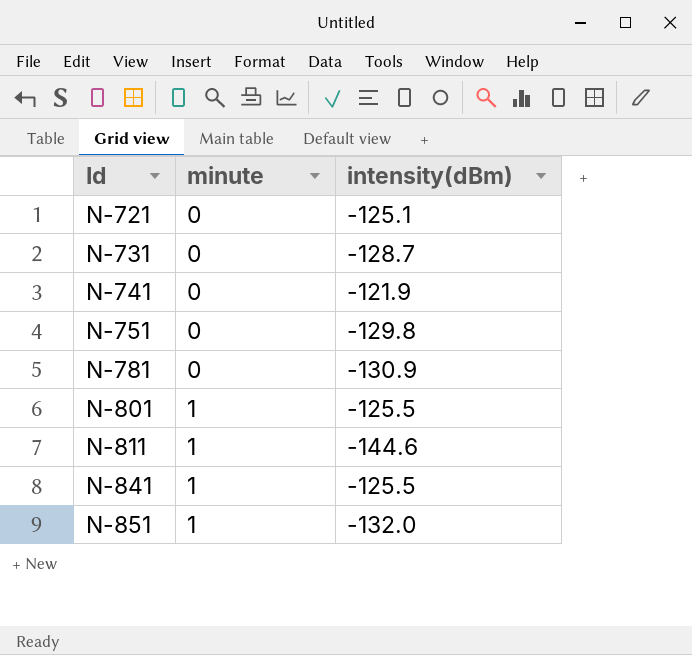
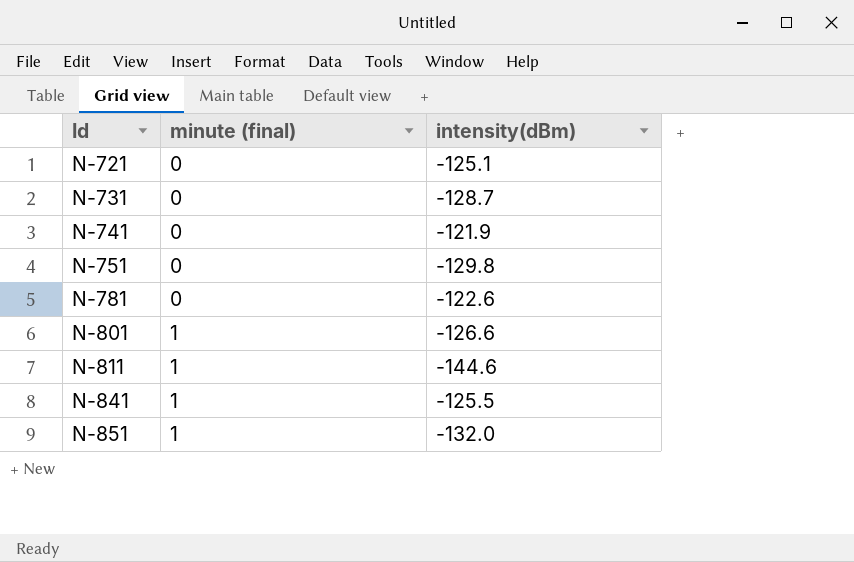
column name: minute -> minute (final)
N-781 | intensity(dBm): -130.9 -> -122.6
N-801 | intensity(dBm): -125.5 -> -126.6

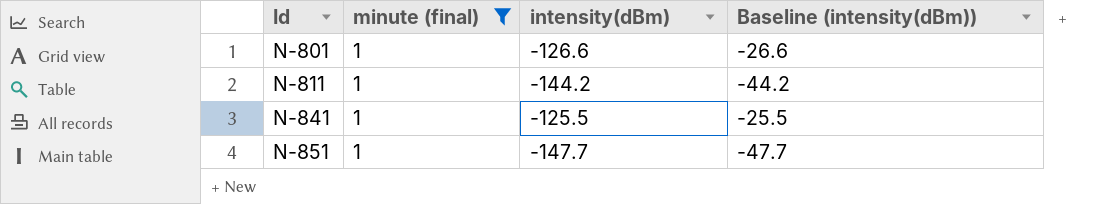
filter: none -> minute (final) = 1
column Baseline (intensity(dBm)) | formula: none -> [intensity(dBm)] + 100
N-811 | intensity(dBm): -144.6 -> -144.2
N-851 | intensity(dBm): -132.0 -> -147.7

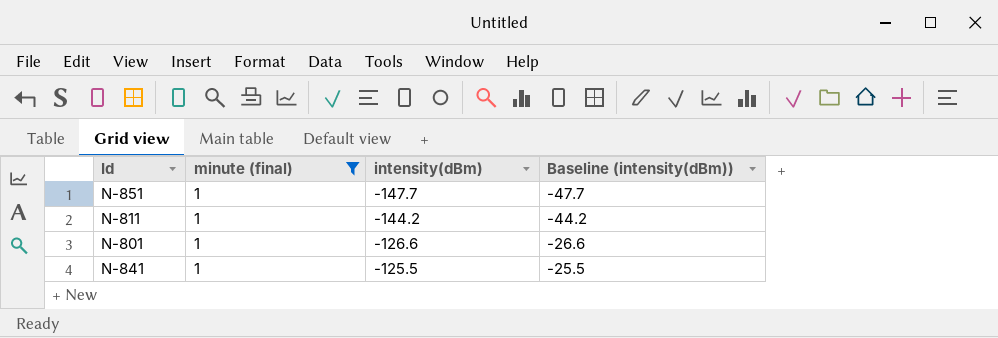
row order: Id ascending -> intensity(dBm) ascending

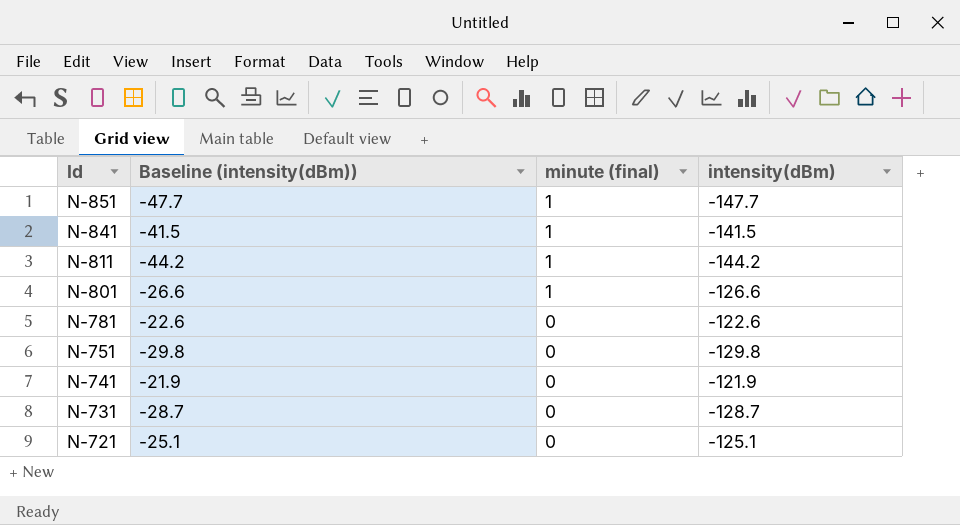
filter: minute (final) = 1 -> none
row order: intensity(dBm) ascending -> Id descending
column Baseline (intensity(dBm)) | position: 4 -> 2
N-841 | Baseline (intensity(dBm)): -25.5 -> -41.5
N-841 | intensity(dBm): -125.5 -> -141.5

